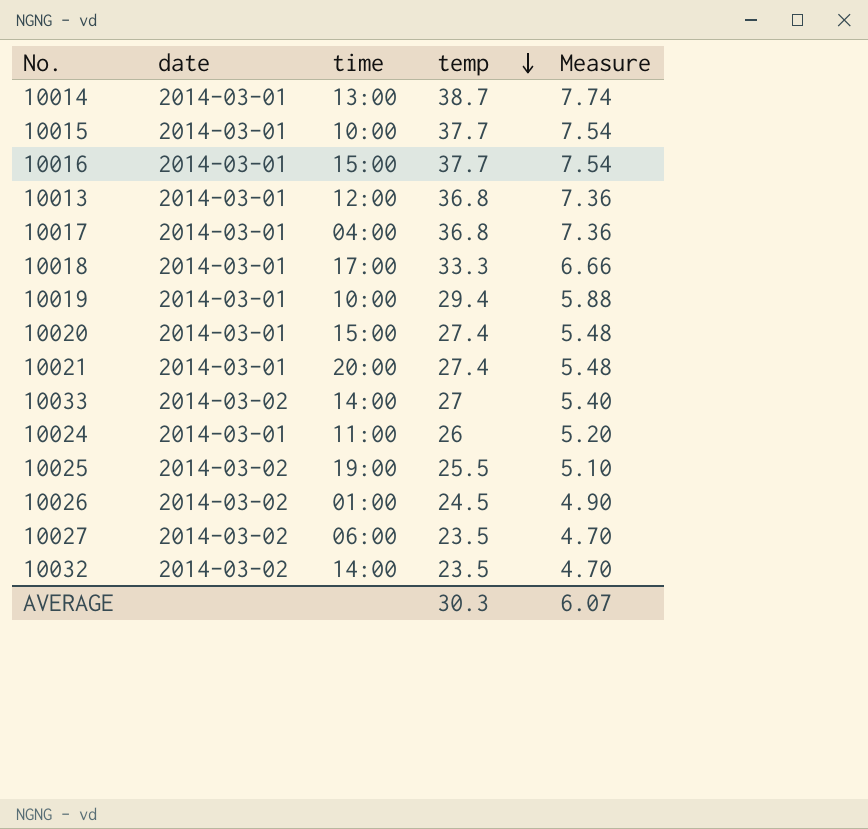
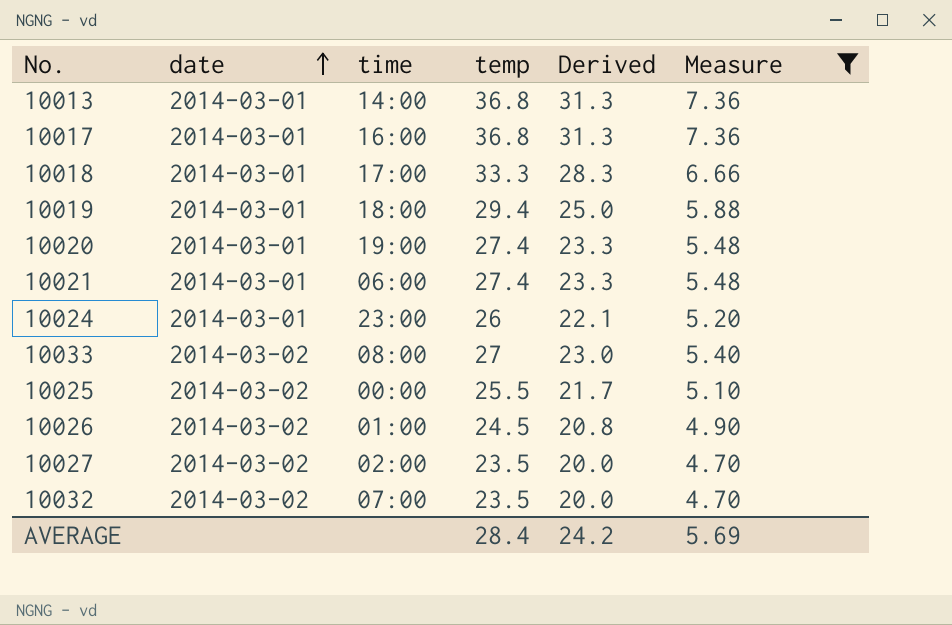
filter: none -> Measure <= 7.36
row order: temp descending -> date ascending
column Derived | formula: none -> [temp] * 0.85
10013 | time: 12:00 -> 14:00
10017 | time: 04:00 -> 16:00
10019 | time: 10:00 -> 18:00
10020 | time: 15:00 -> 19:00
10021 | time: 20:00 -> 06:00
10024 | time: 11:00 -> 23:00
10033 | time: 14:00 -> 08:00
10025 | time: 19:00 -> 00:00
10027 | time: 06:00 -> 02:00
10032 | time: 14:00 -> 07:00
AVERAGE | temp: 30.3 -> 28.4
AVERAGE | Measure: 6.07 -> 5.69

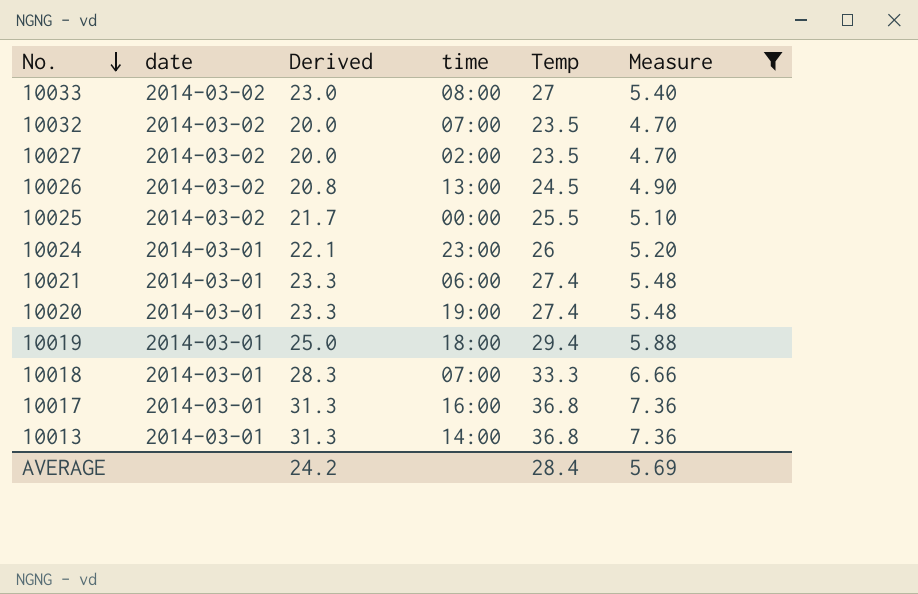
row order: date ascending -> No. descending
column Derived | position: 5 -> 3
column name: temp -> Temp
10026 | time: 01:00 -> 13:00
10018 | time: 17:00 -> 07:00

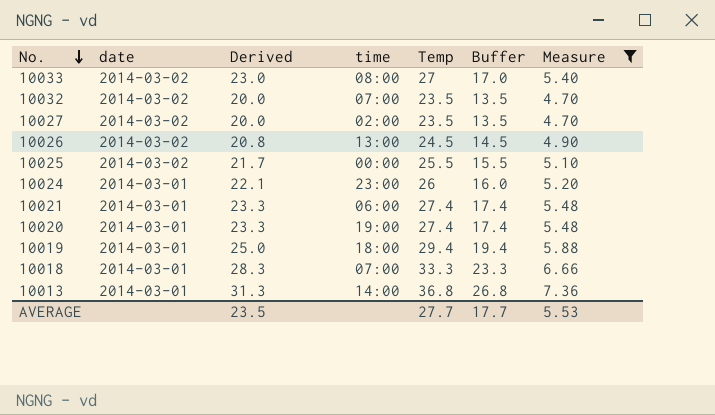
column Buffer | formula: none -> [Temp] - 10
row 10017: 2014-03-01 | 31.3 | 16:00 | 36.8 | 7.36 -> none
AVERAGE | Derived: 24.2 -> 23.5
AVERAGE | Temp: 28.4 -> 27.7
AVERAGE | Measure: 5.69 -> 5.53

